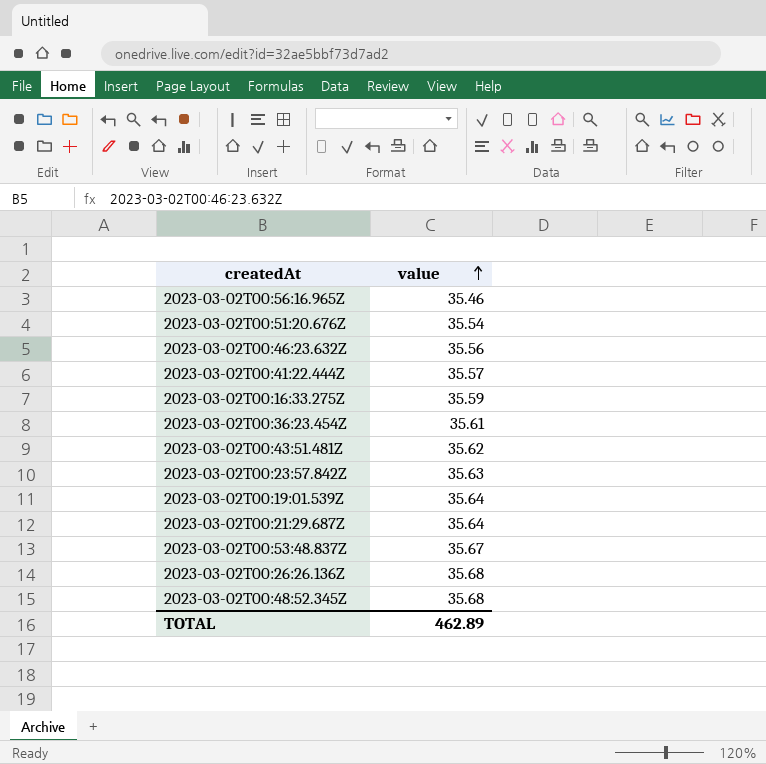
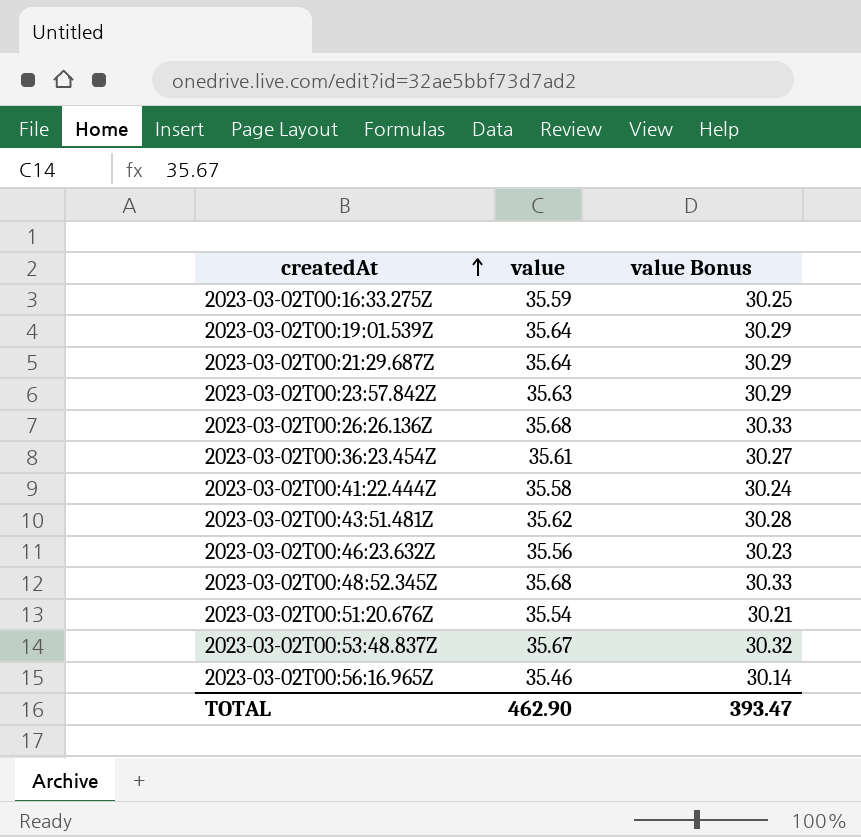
row order: value ascending -> createdAt ascending
column value Bonus | formula: none -> [value] * 0.85
2023-03-02T00:41:22.444Z | value: 35.57 -> 35.58
TOTAL | value: 462.89 -> 462.90

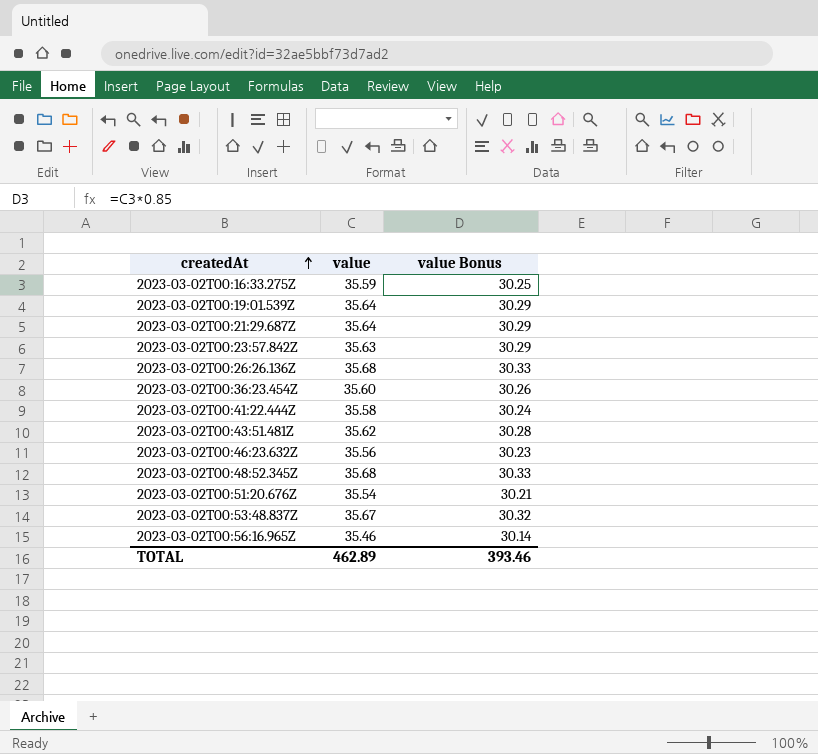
2023-03-02T00:36:23.454Z | value: 35.61 -> 35.60
2023-03-02T00:36:23.454Z | value Bonus: 30.27 -> 30.26
TOTAL | value: 462.90 -> 462.89
TOTAL | value Bonus: 393.47 -> 393.46

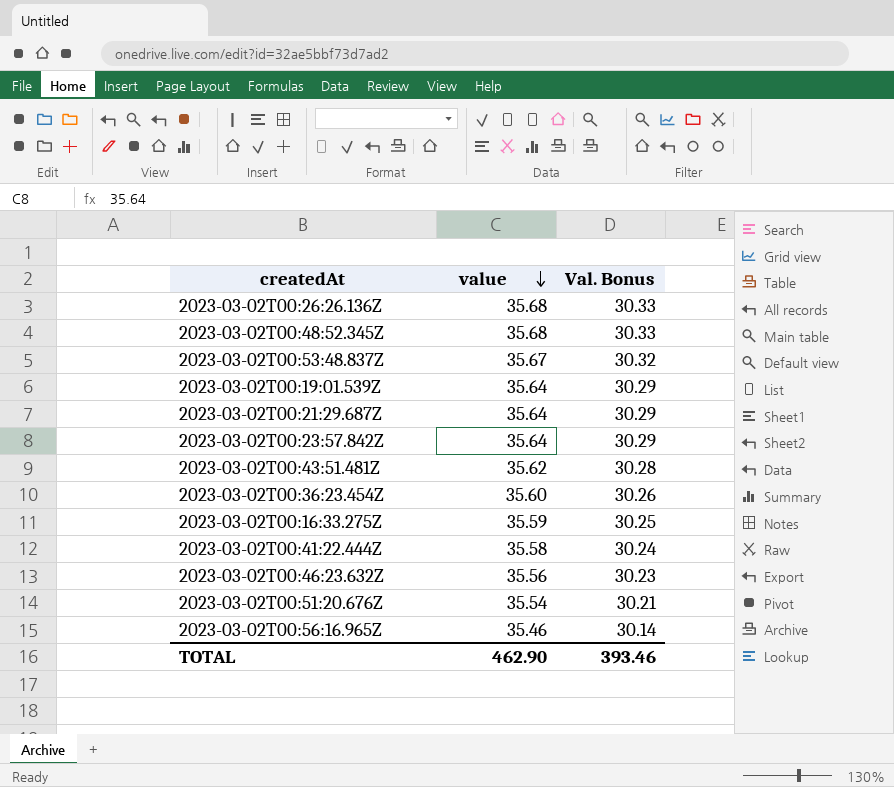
row order: createdAt ascending -> value descending
column name: value Bonus -> Val. Bonus
2023-03-02T00:23:57.842Z | value: 35.63 -> 35.64
TOTAL | value: 462.89 -> 462.90

